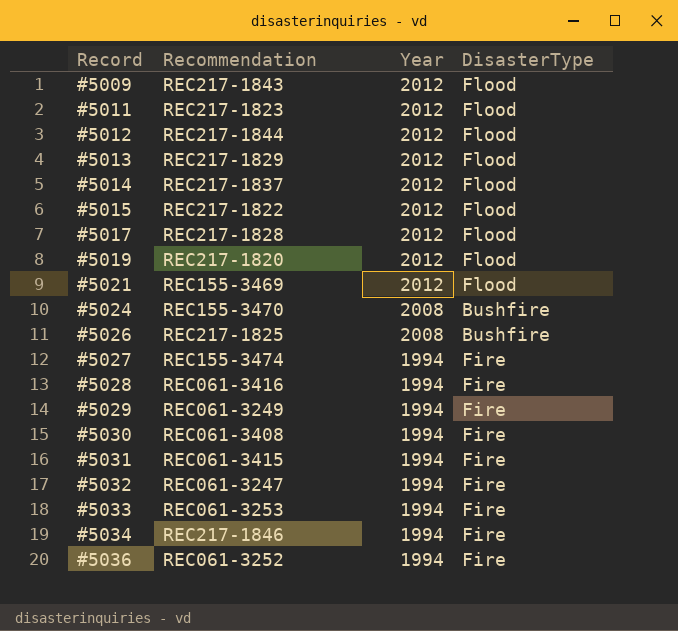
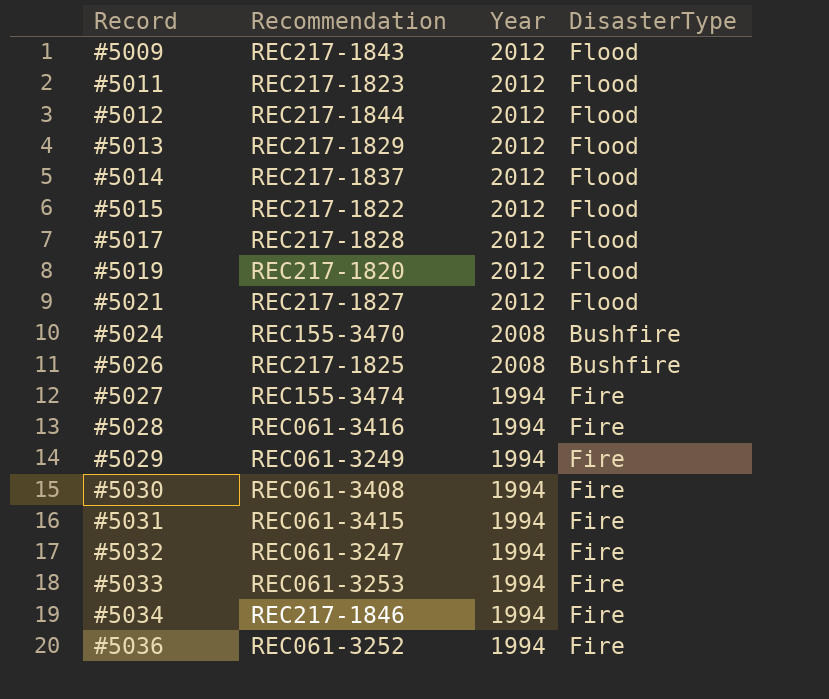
#5021 | Recommendation: REC155-3469 -> REC217-1827

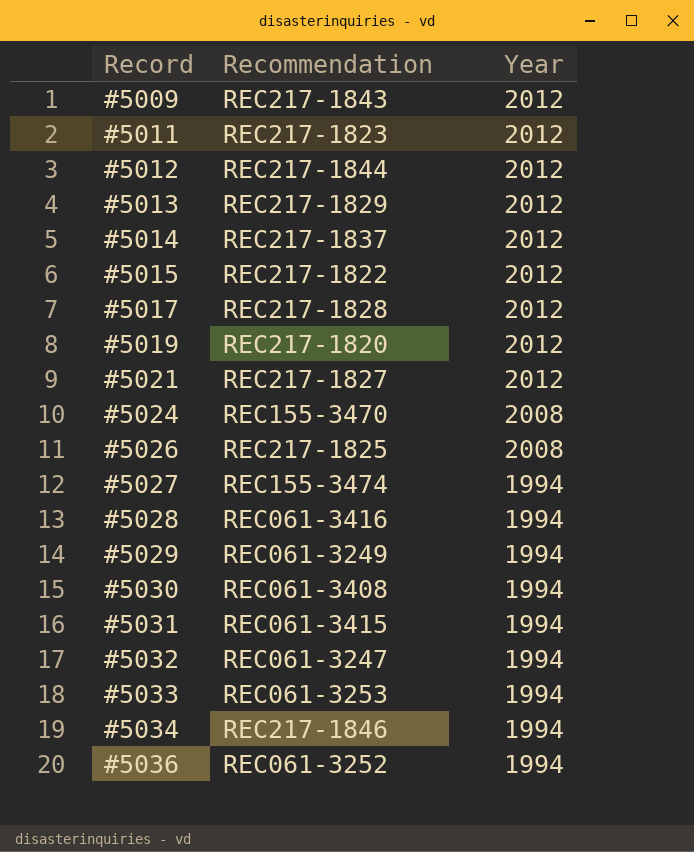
column DisasterType | position: 4 -> none

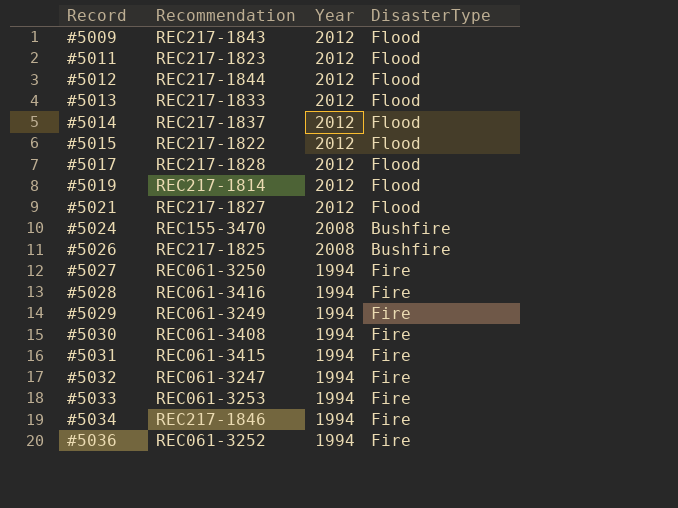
column DisasterType | position: none -> 4
#5013 | Recommendation: REC217-1829 -> REC217-1833
#5019 | Recommendation: REC217-1820 -> REC217-1814
#5027 | Recommendation: REC155-3474 -> REC061-3250

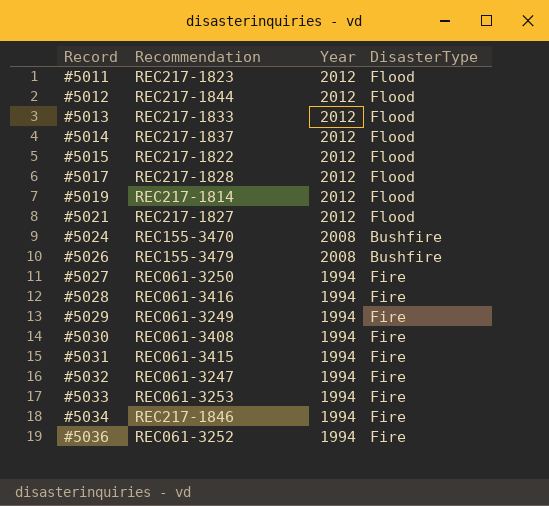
row #5009: REC217-1843 | 2012 | Flood -> none
#5026 | Recommendation: REC217-1825 -> REC155-3479

